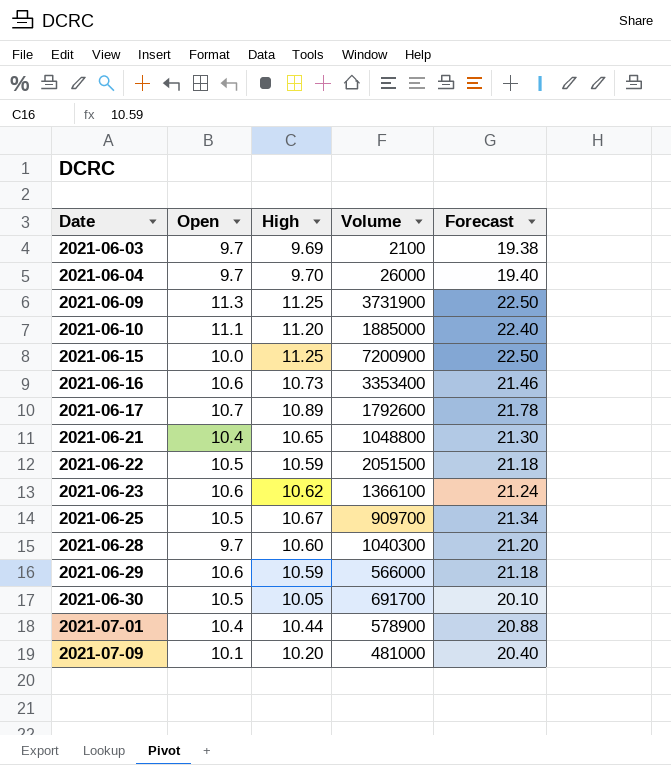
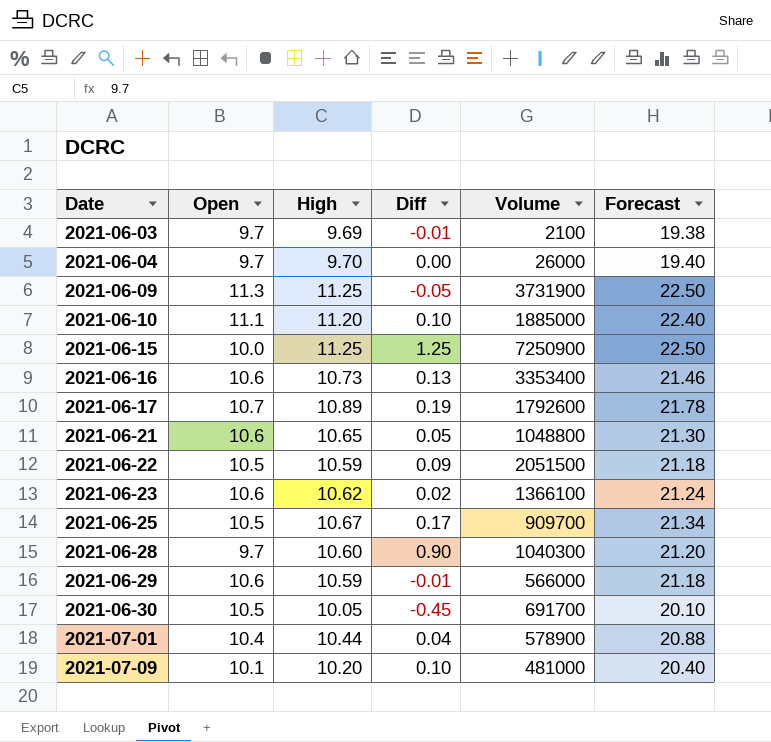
column Diff | formula: none -> [High] - [Open]
2021-06-15 | Volume: 7200900 -> 7250900
2021-06-21 | Open: 10.4 -> 10.6

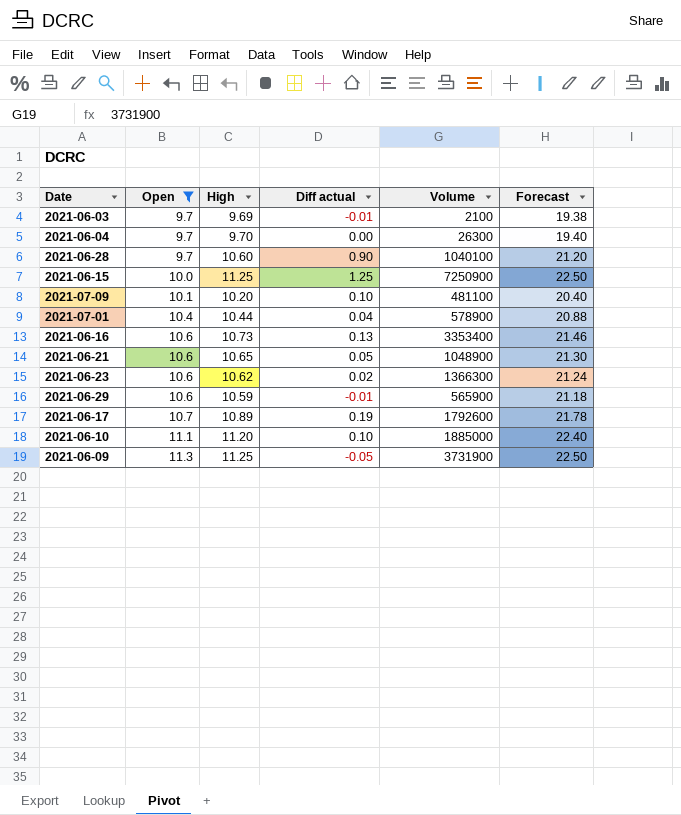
filter: none -> Open != 10.5
row order: Date ascending -> Open ascending
column name: Diff -> Diff actual
2021-06-04 | Volume: 26000 -> 26300
2021-06-28 | Volume: 1040300 -> 1040100
2021-07-09 | Volume: 481000 -> 481100
2021-06-21 | Volume: 1048800 -> 1048900
2021-06-23 | Volume: 1366100 -> 1366300
2021-06-29 | Volume: 566000 -> 565900

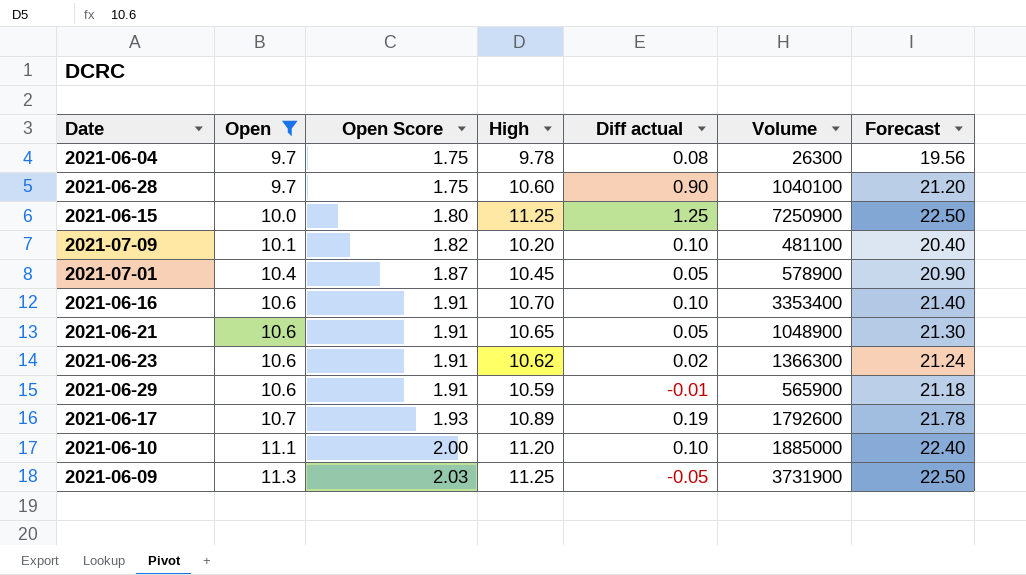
column Open Score | formula: none -> [Open] * 0.18
row 2021-06-03: 9.7 | 9.69 | -0.01 | 2100 | 19.38 -> none
2021-06-04 | High: 9.70 -> 9.78
2021-06-04 | Diff actual: 0.00 -> 0.08
2021-06-04 | Forecast: 19.40 -> 19.56
2021-07-01 | High: 10.44 -> 10.45
2021-07-01 | Diff actual: 0.04 -> 0.05
2021-07-01 | Forecast: 20.88 -> 20.90
2021-06-16 | High: 10.73 -> 10.70
2021-06-16 | Diff actual: 0.13 -> 0.10
2021-06-16 | Forecast: 21.46 -> 21.40

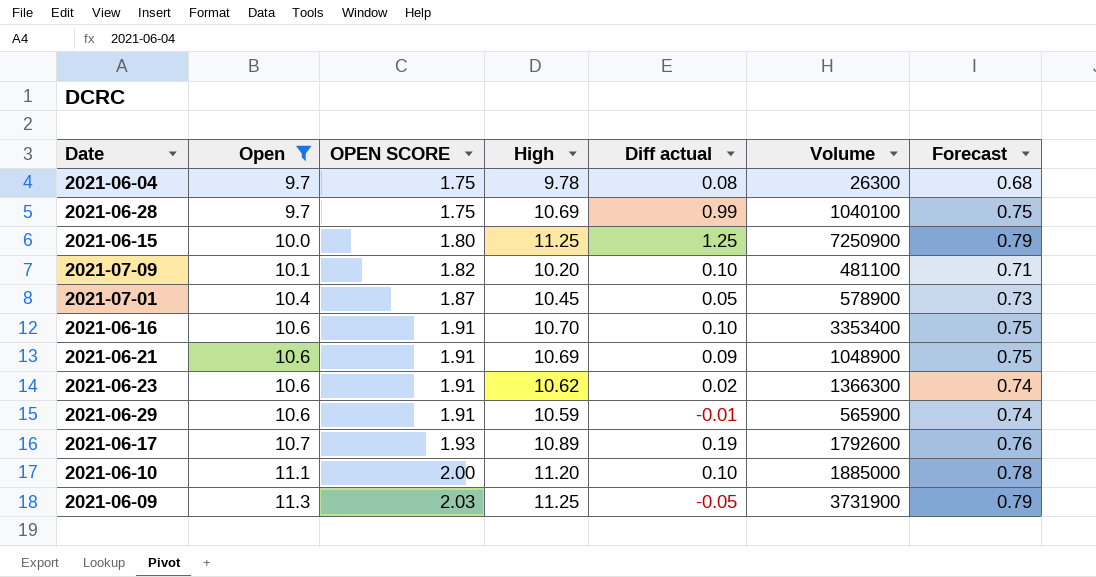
column name: Open Score -> OPEN SCORE
column Forecast | formula: [High] * 2 -> [High] * 0.07
2021-06-28 | High: 10.60 -> 10.69
2021-06-28 | Diff actual: 0.90 -> 0.99
2021-06-21 | High: 10.65 -> 10.69
2021-06-21 | Diff actual: 0.05 -> 0.09

